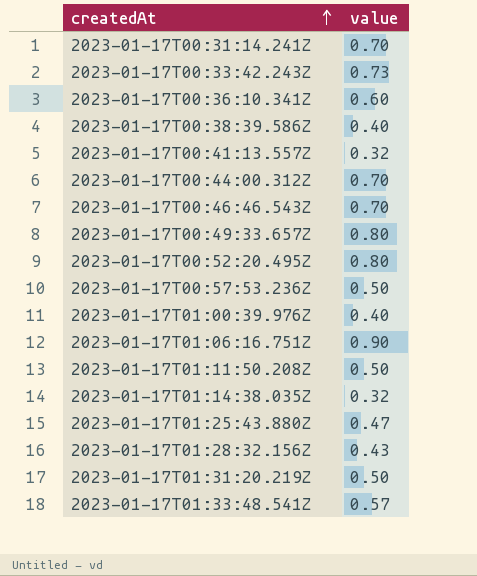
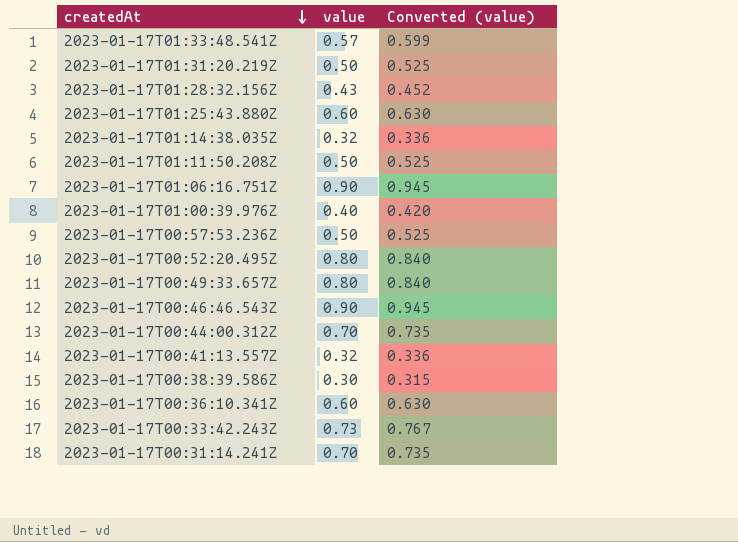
row order: createdAt ascending -> createdAt descending
column Converted (value) | formula: none -> [value] * 1.05
2023-01-17T01:25:43.880Z | value: 0.47 -> 0.60
2023-01-17T00:46:46.543Z | value: 0.70 -> 0.90
2023-01-17T00:38:39.586Z | value: 0.40 -> 0.30

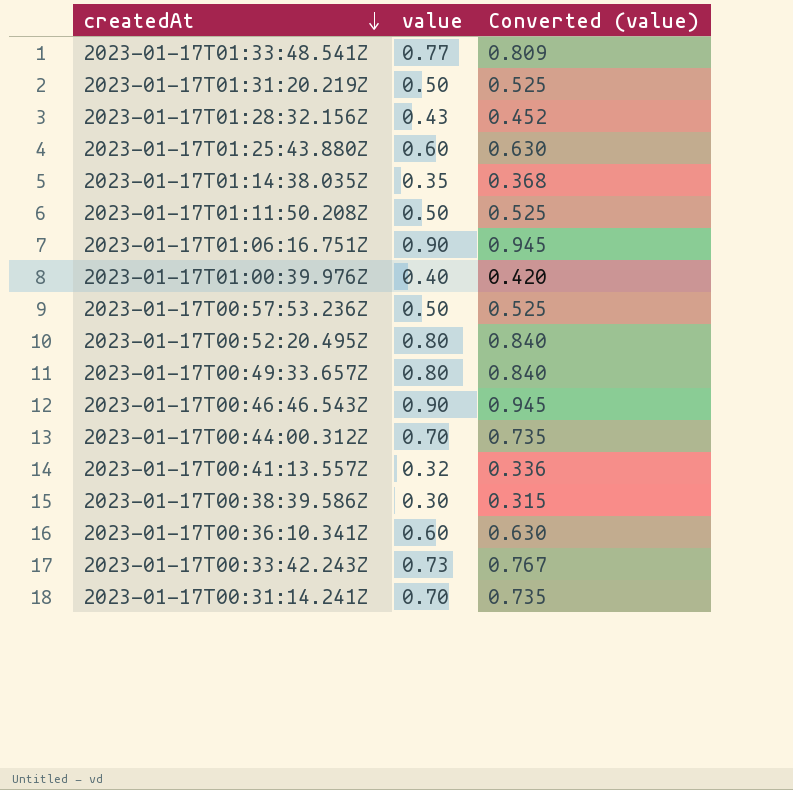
2023-01-17T01:33:48.541Z | value: 0.57 -> 0.77
2023-01-17T01:33:48.541Z | Converted (value): 0.599 -> 0.809
2023-01-17T01:14:38.035Z | value: 0.32 -> 0.35
2023-01-17T01:14:38.035Z | Converted (value): 0.336 -> 0.368

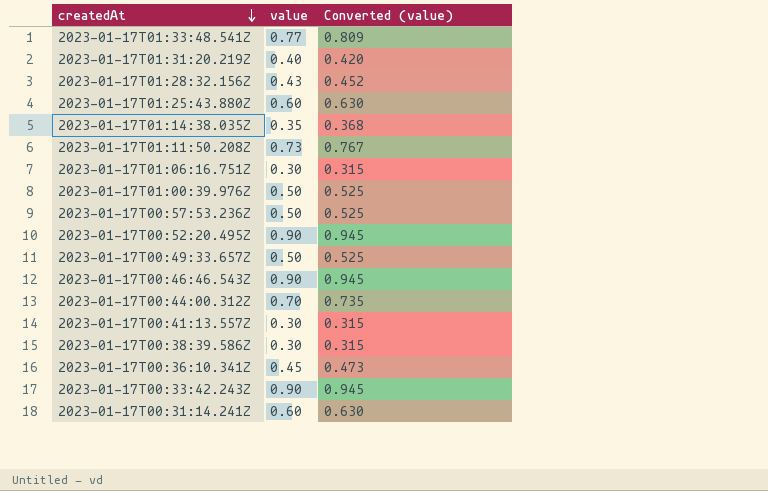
2023-01-17T01:31:20.219Z | value: 0.50 -> 0.40
2023-01-17T01:31:20.219Z | Converted (value): 0.525 -> 0.420
2023-01-17T01:11:50.208Z | value: 0.50 -> 0.73
2023-01-17T01:11:50.208Z | Converted (value): 0.525 -> 0.767
2023-01-17T01:06:16.751Z | value: 0.90 -> 0.30
2023-01-17T01:06:16.751Z | Converted (value): 0.945 -> 0.315
2023-01-17T01:00:39.976Z | value: 0.40 -> 0.50
2023-01-17T01:00:39.976Z | Converted (value): 0.420 -> 0.525
2023-01-17T00:52:20.495Z | value: 0.80 -> 0.90
2023-01-17T00:52:20.495Z | Converted (value): 0.840 -> 0.945
2023-01-17T00:49:33.657Z | value: 0.80 -> 0.50
2023-01-17T00:49:33.657Z | Converted (value): 0.840 -> 0.525
2023-01-17T00:41:13.557Z | value: 0.32 -> 0.30
2023-01-17T00:41:13.557Z | Converted (value): 0.336 -> 0.315
2023-01-17T00:36:10.341Z | value: 0.60 -> 0.45
2023-01-17T00:36:10.341Z | Converted (value): 0.630 -> 0.473
2023-01-17T00:33:42.243Z | value: 0.73 -> 0.90
2023-01-17T00:33:42.243Z | Converted (value): 0.767 -> 0.945
2023-01-17T00:31:14.241Z | value: 0.70 -> 0.60
2023-01-17T00:31:14.241Z | Converted (value): 0.735 -> 0.630

